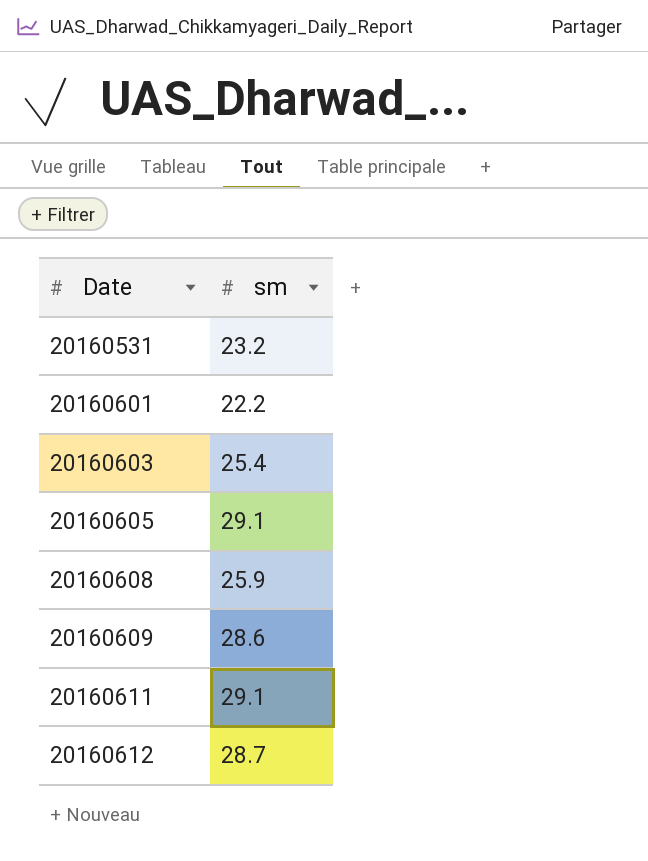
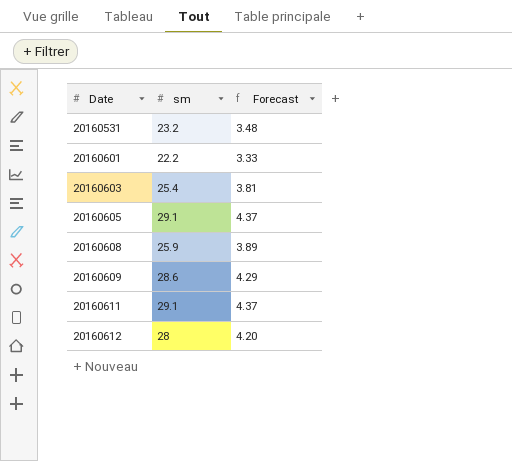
column Forecast | formula: none -> [sm] * 0.15
20160612 | sm: 28.7 -> 28

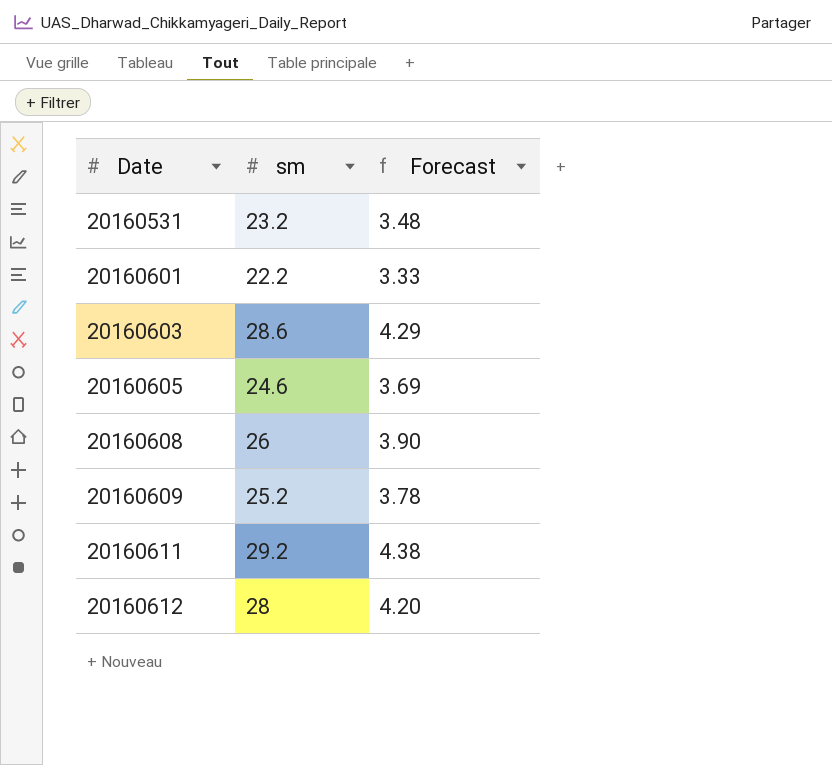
20160603 | sm: 25.4 -> 28.6
20160603 | Forecast: 3.81 -> 4.29
20160605 | sm: 29.1 -> 24.6
20160605 | Forecast: 4.37 -> 3.69
20160608 | sm: 25.9 -> 26
20160608 | Forecast: 3.89 -> 3.90
20160609 | sm: 28.6 -> 25.2
20160609 | Forecast: 4.29 -> 3.78
20160611 | sm: 29.1 -> 29.2
20160611 | Forecast: 4.37 -> 4.38

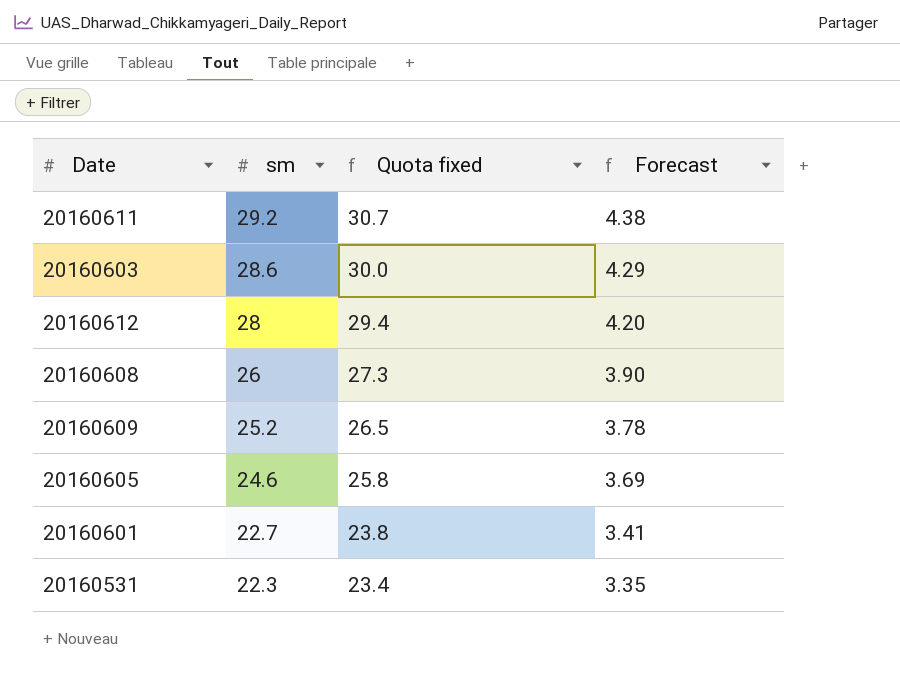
row order: Date ascending -> sm descending
column Quota fixed | formula: none -> [sm] * 1.05
20160601 | sm: 22.2 -> 22.7
20160601 | Forecast: 3.33 -> 3.41
20160531 | sm: 23.2 -> 22.3
20160531 | Forecast: 3.48 -> 3.35

